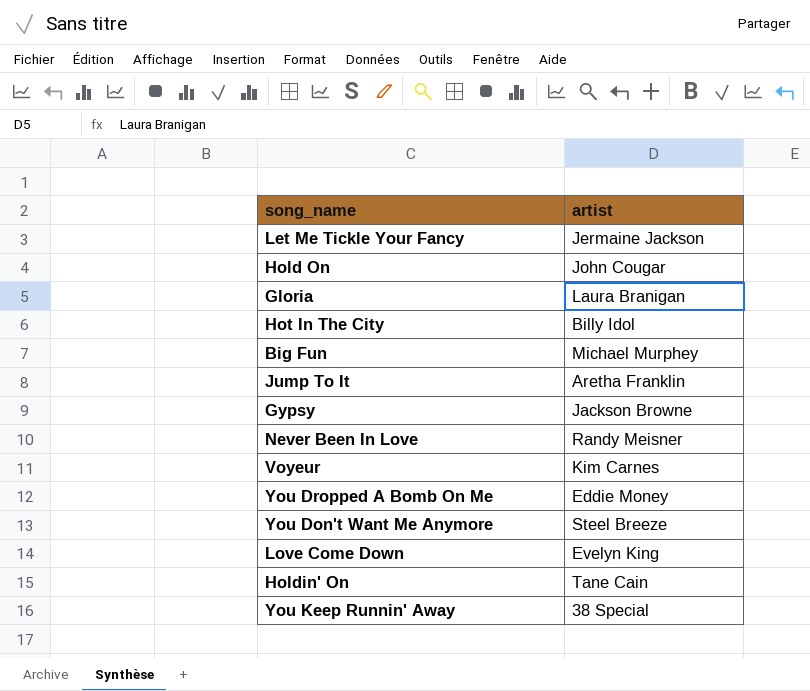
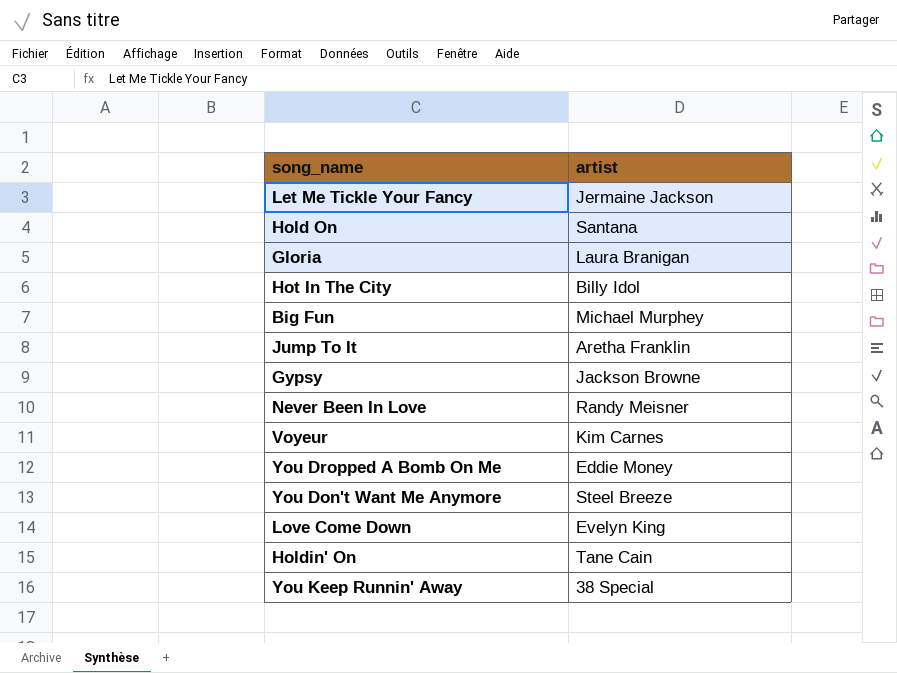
Hold On | artist: John Cougar -> Santana

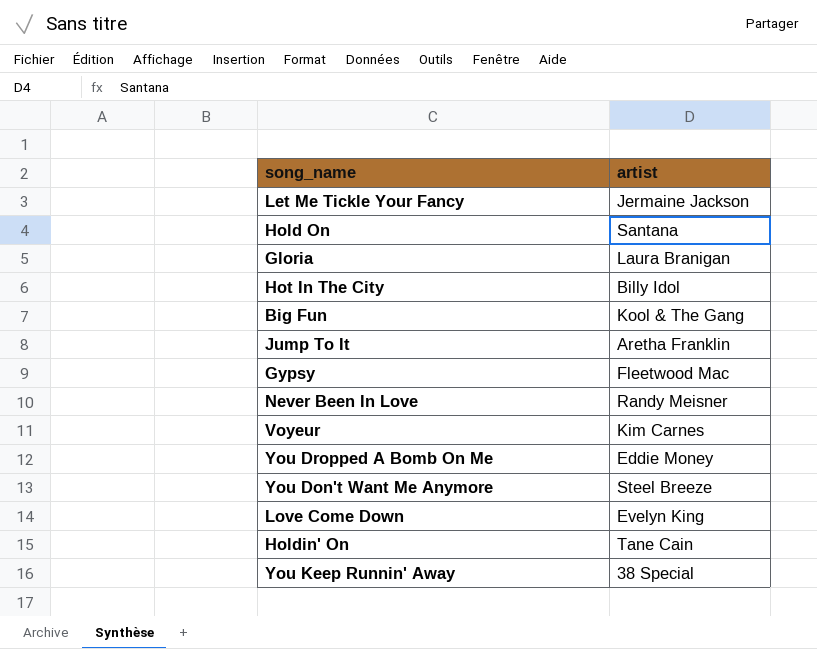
Big Fun | artist: Michael Murphey -> Kool & The Gang
Gypsy | artist: Jackson Browne -> Fleetwood Mac

